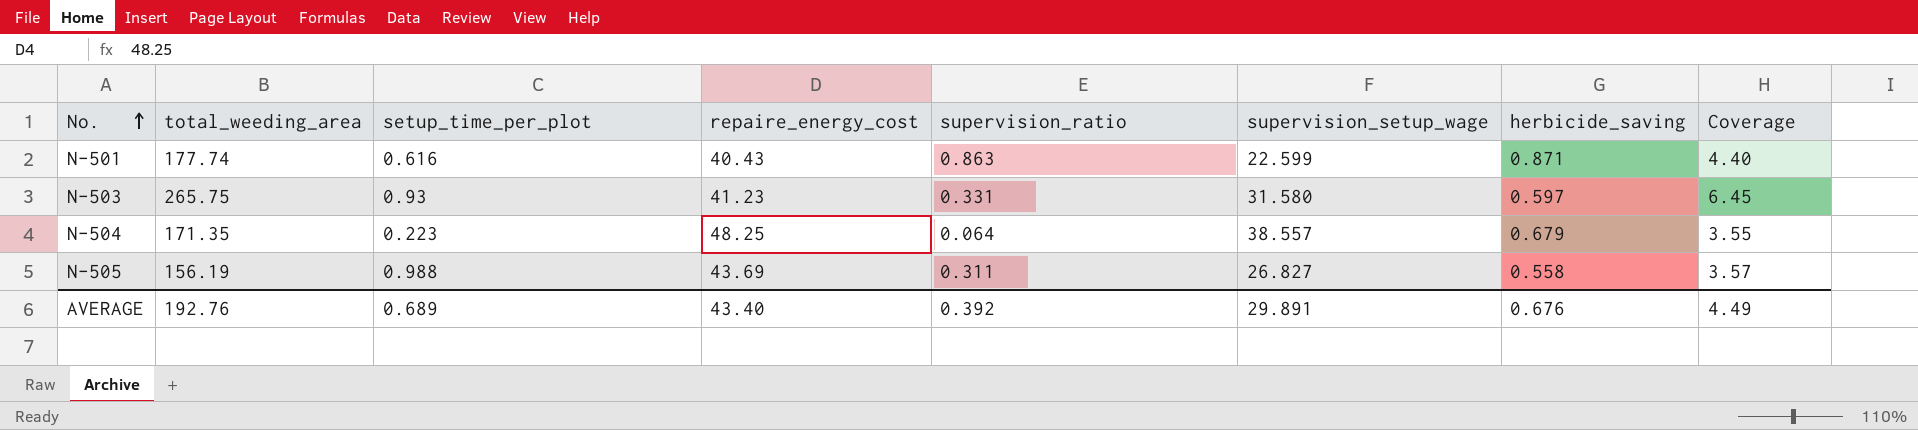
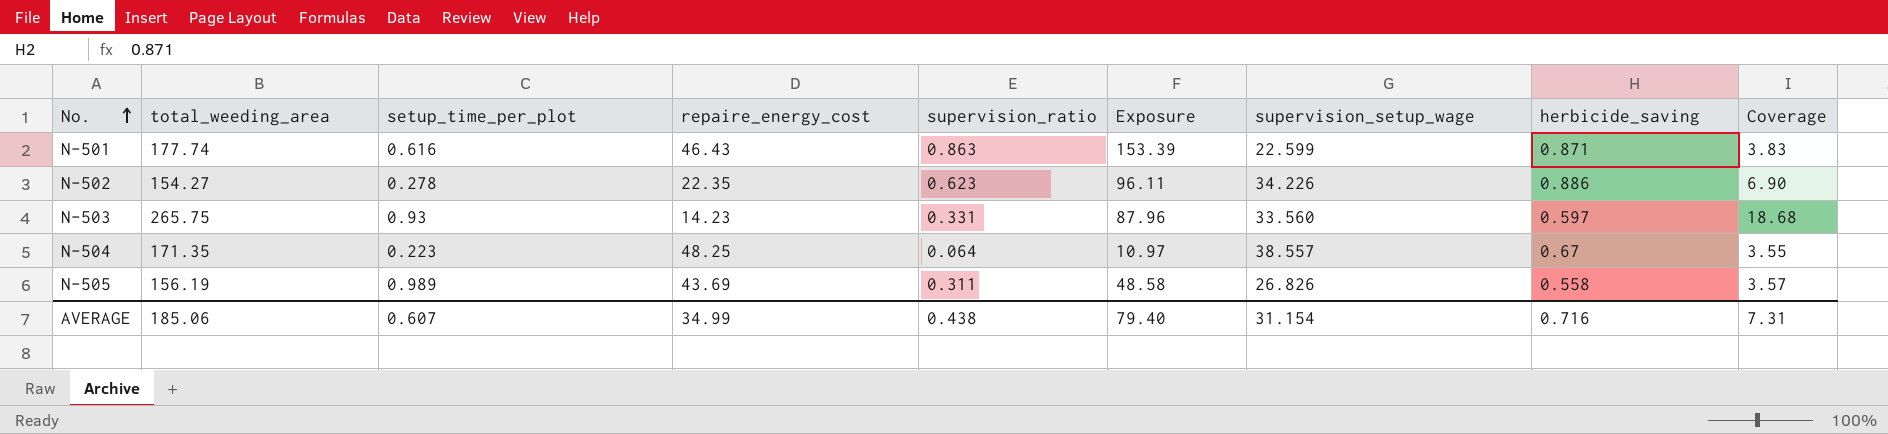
column Exposure | formula: none -> [total_weeding_area] * [supervision_ratio]
N-501 | repaire_energy_cost: 40.43 -> 46.43
N-501 | Coverage: 4.40 -> 3.83
row N-502: none -> 154.27 | 0.278 | 22.35 | 0.623 | 96.11 | 34.226 | 0.886 | 6.90
N-503 | repaire_energy_cost: 41.23 -> 14.23
N-503 | supervision_setup_wage: 31.580 -> 33.560
N-503 | Coverage: 6.45 -> 18.68
N-504 | herbicide_saving: 0.679 -> 0.67
N-505 | setup_time_per_plot: 0.988 -> 0.989
N-505 | supervision_setup_wage: 26.827 -> 26.826
AVERAGE | total_weeding_area: 192.76 -> 185.06
AVERAGE | setup_time_per_plot: 0.689 -> 0.607
AVERAGE | repaire_energy_cost: 43.40 -> 34.99
AVERAGE | supervision_ratio: 0.392 -> 0.438
AVERAGE | supervision_setup_wage: 29.891 -> 31.154
AVERAGE | herbicide_saving: 0.676 -> 0.716
AVERAGE | Coverage: 4.49 -> 7.31

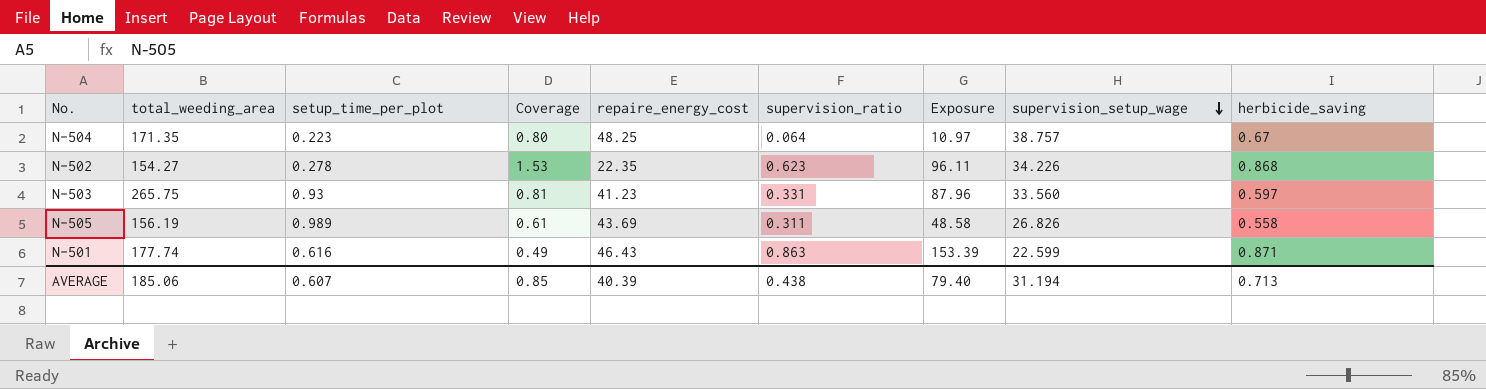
row order: No. ascending -> supervision_setup_wage descending
column Coverage | formula: [total_weeding_area] / [repaire_energy_cost] -> [supervision_setup_wage] / [repaire_energy_cost]
column Coverage | position: 9 -> 4
N-504 | supervision_setup_wage: 38.557 -> 38.757
N-502 | herbicide_saving: 0.886 -> 0.868
N-503 | repaire_energy_cost: 14.23 -> 41.23
AVERAGE | Coverage: 7.31 -> 0.85
AVERAGE | repaire_energy_cost: 34.99 -> 40.39
AVERAGE | supervision_setup_wage: 31.154 -> 31.194
AVERAGE | herbicide_saving: 0.716 -> 0.713

